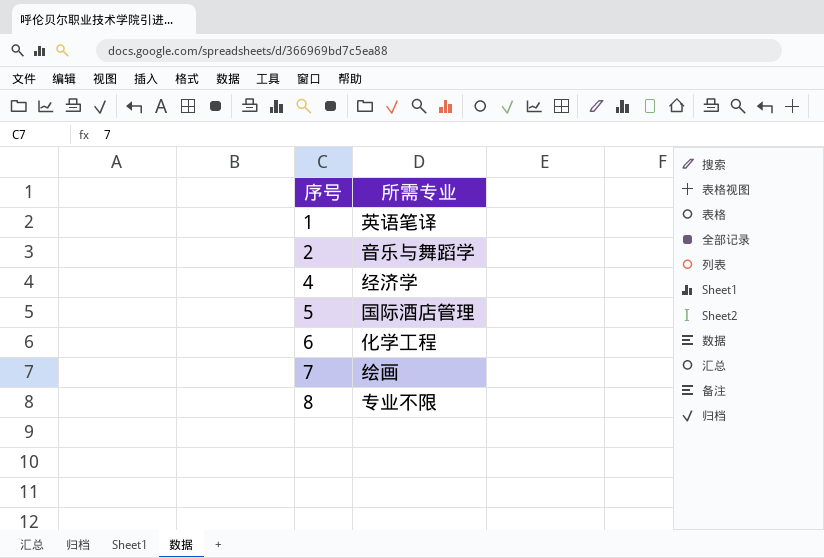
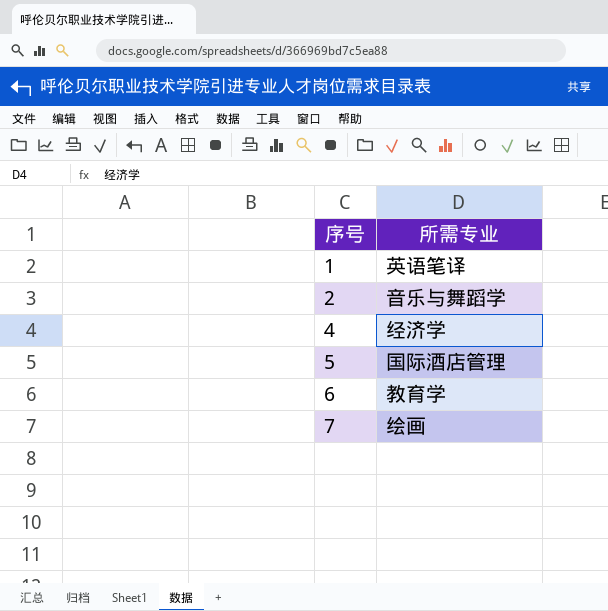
row 8: 专业不限 -> none
6 | 所需专业: 化学工程 -> 教育学

